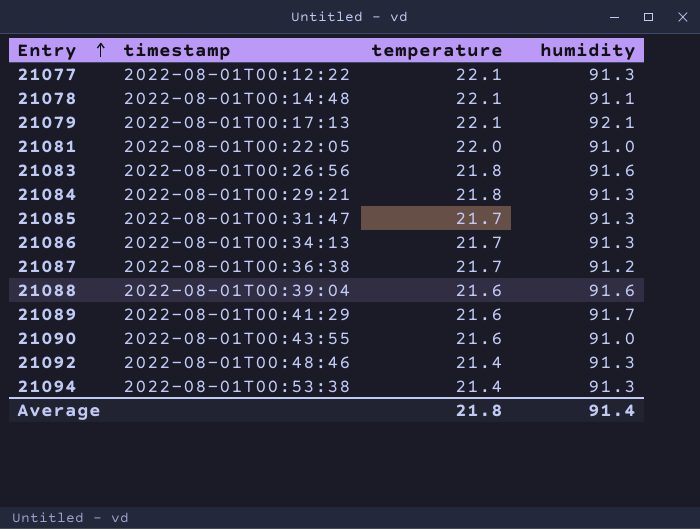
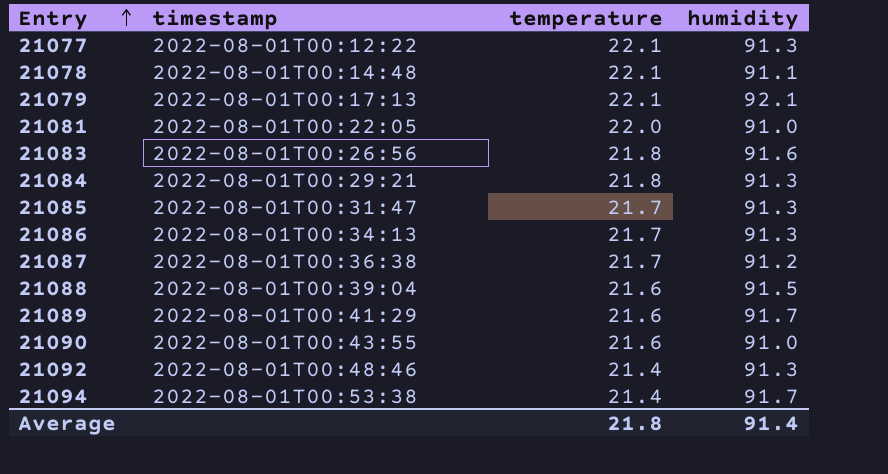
21088 | humidity: 91.6 -> 91.5
21094 | humidity: 91.3 -> 91.7

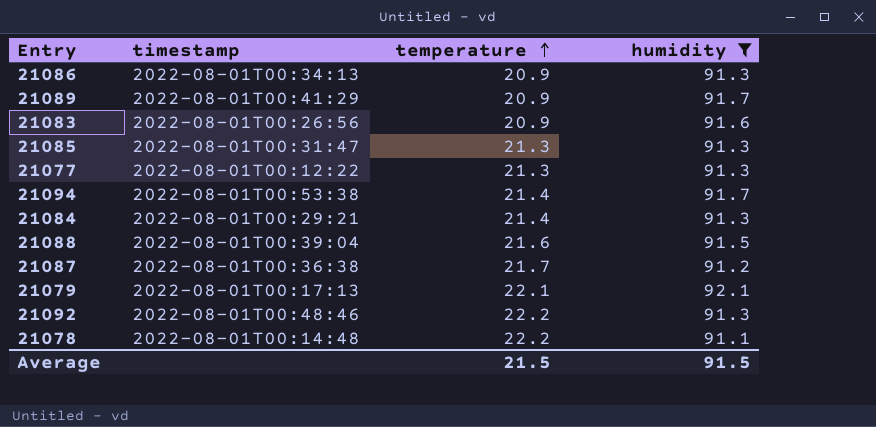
filter: none -> humidity != 91.0
row order: Entry ascending -> temperature ascending
21086 | temperature: 21.7 -> 20.9
21089 | temperature: 21.6 -> 20.9
21083 | temperature: 21.8 -> 20.9
21085 | temperature: 21.7 -> 21.3
21077 | temperature: 22.1 -> 21.3
21084 | temperature: 21.8 -> 21.4
21092 | temperature: 21.4 -> 22.2
21078 | temperature: 22.1 -> 22.2
Average | temperature: 21.8 -> 21.5
Average | humidity: 91.4 -> 91.5

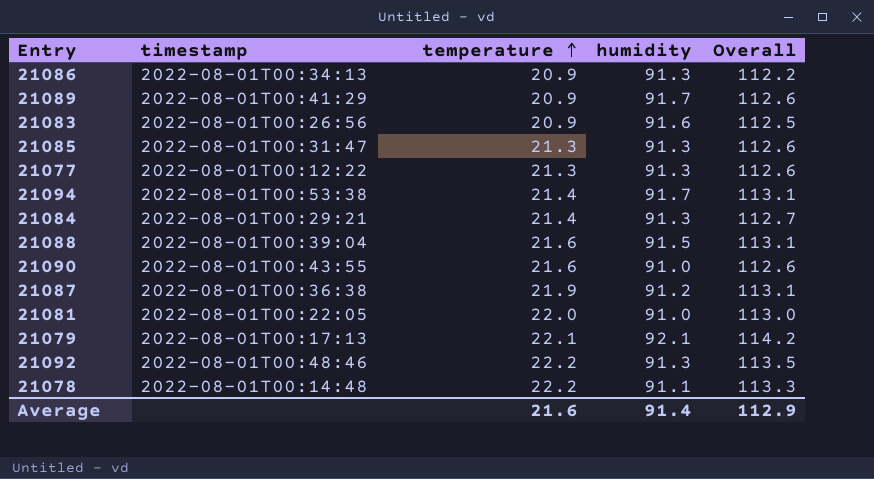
filter: humidity != 91.0 -> none
column Overall | formula: none -> [temperature] + [humidity]
21087 | temperature: 21.7 -> 21.9
Average | temperature: 21.5 -> 21.6
Average | humidity: 91.5 -> 91.4

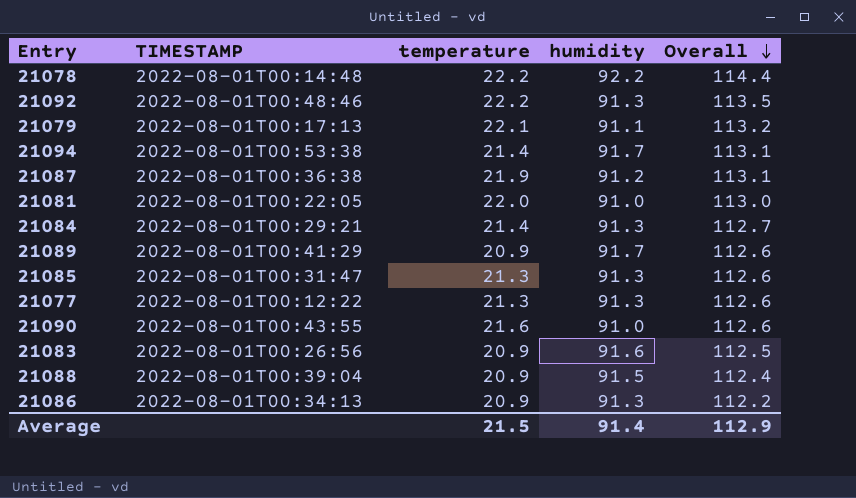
row order: temperature ascending -> Overall descending
column name: timestamp -> TIMESTAMP
21078 | humidity: 91.1 -> 92.2
21078 | Overall: 113.3 -> 114.4
21079 | humidity: 92.1 -> 91.1
21079 | Overall: 114.2 -> 113.2
21088 | temperature: 21.6 -> 20.9
21088 | Overall: 113.1 -> 112.4
Average | temperature: 21.6 -> 21.5

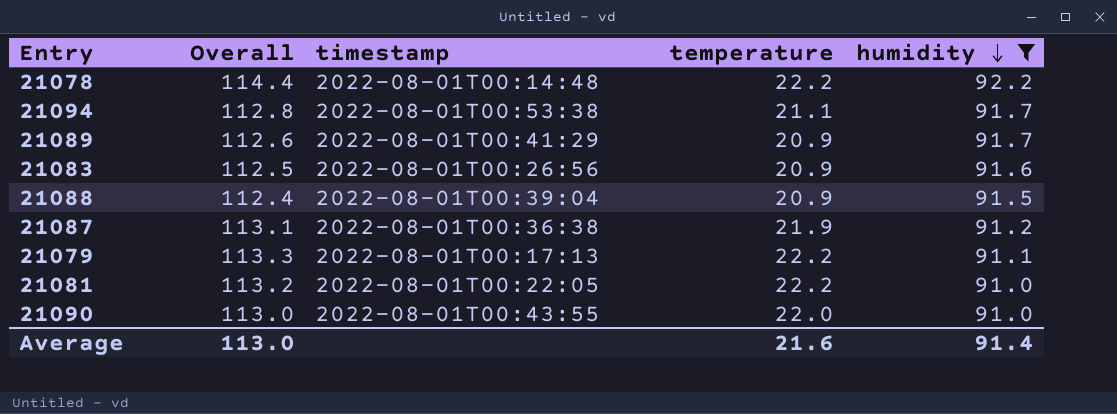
filter: none -> humidity != 91.3
row order: Overall descending -> humidity descending
column Overall | position: 5 -> 2
column name: TIMESTAMP -> timestamp
21094 | Overall: 113.1 -> 112.8
21094 | temperature: 21.4 -> 21.1
21079 | Overall: 113.2 -> 113.3
21079 | temperature: 22.1 -> 22.2
21081 | Overall: 113.0 -> 113.2
21081 | temperature: 22.0 -> 22.2
21090 | Overall: 112.6 -> 113.0
21090 | temperature: 21.6 -> 22.0
Average | Overall: 112.9 -> 113.0
Average | temperature: 21.5 -> 21.6

